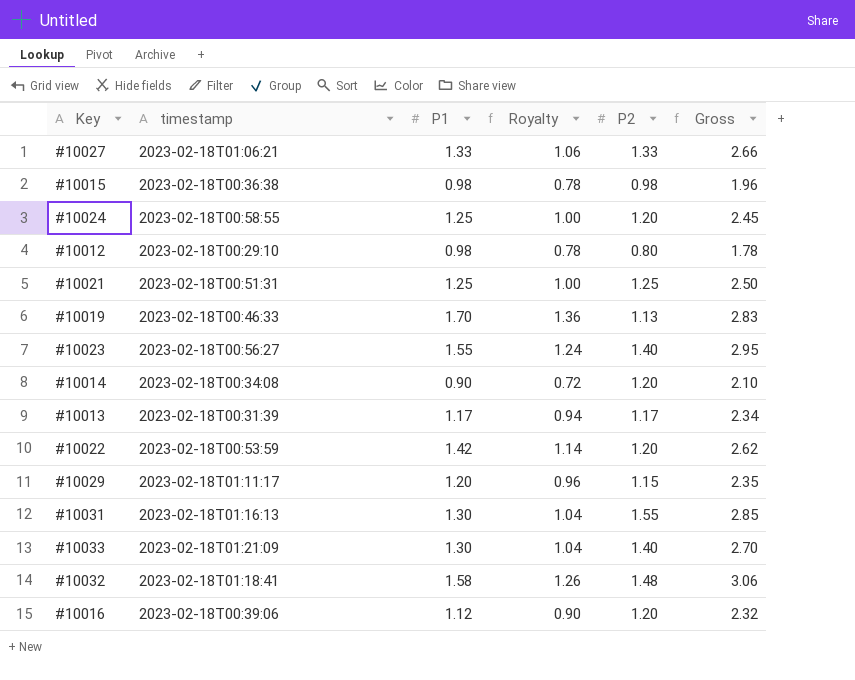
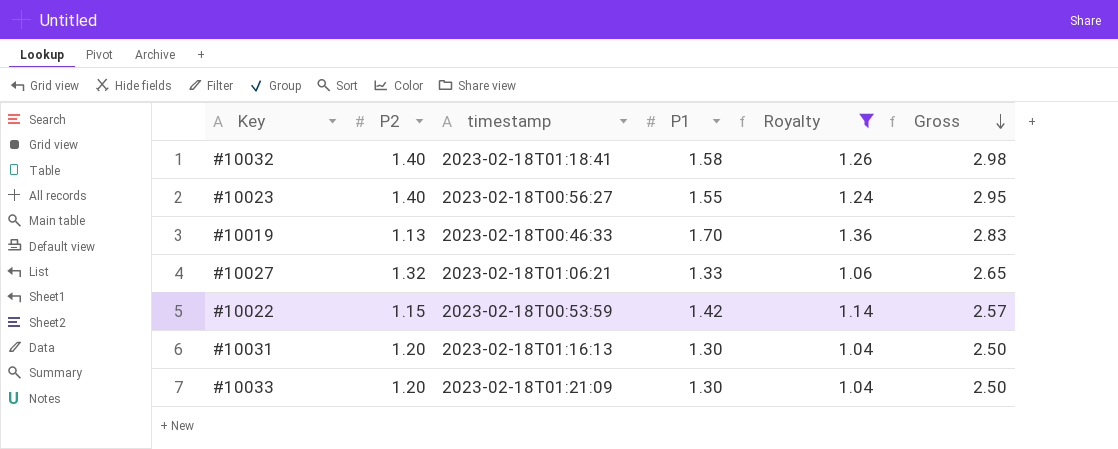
filter: none -> Royalty >= 1.04
row order: none -> Gross descending
column P2 | position: 5 -> 2
#10032 | P2: 1.48 -> 1.40
#10032 | Gross: 3.06 -> 2.98
#10027 | P2: 1.33 -> 1.32
#10027 | Gross: 2.66 -> 2.65
#10022 | P2: 1.20 -> 1.15
#10022 | Gross: 2.62 -> 2.57
#10031 | P2: 1.55 -> 1.20
#10031 | Gross: 2.85 -> 2.50
#10033 | P2: 1.40 -> 1.20
#10033 | Gross: 2.70 -> 2.50

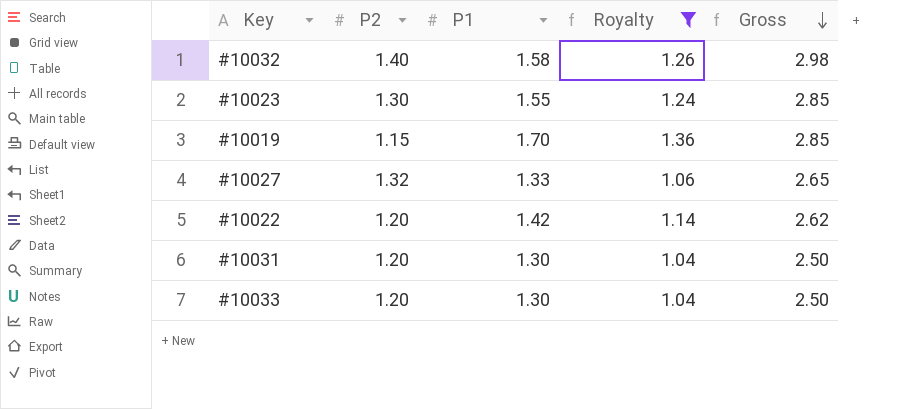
column timestamp | position: 3 -> none
#10023 | P2: 1.40 -> 1.30
#10023 | Gross: 2.95 -> 2.85
#10019 | P2: 1.13 -> 1.15
#10019 | Gross: 2.83 -> 2.85
#10022 | P2: 1.15 -> 1.20
#10022 | Gross: 2.57 -> 2.62

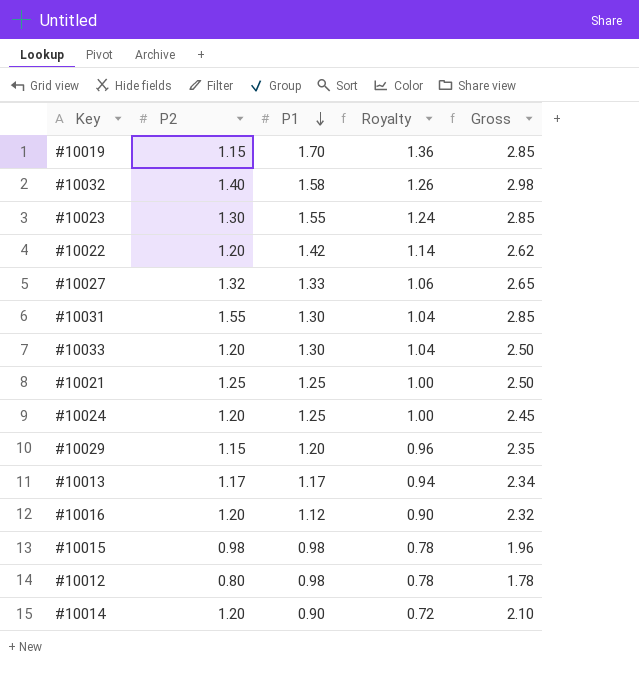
filter: Royalty >= 1.04 -> none
row order: Gross descending -> P1 descending
#10031 | P2: 1.20 -> 1.55
#10031 | Gross: 2.50 -> 2.85

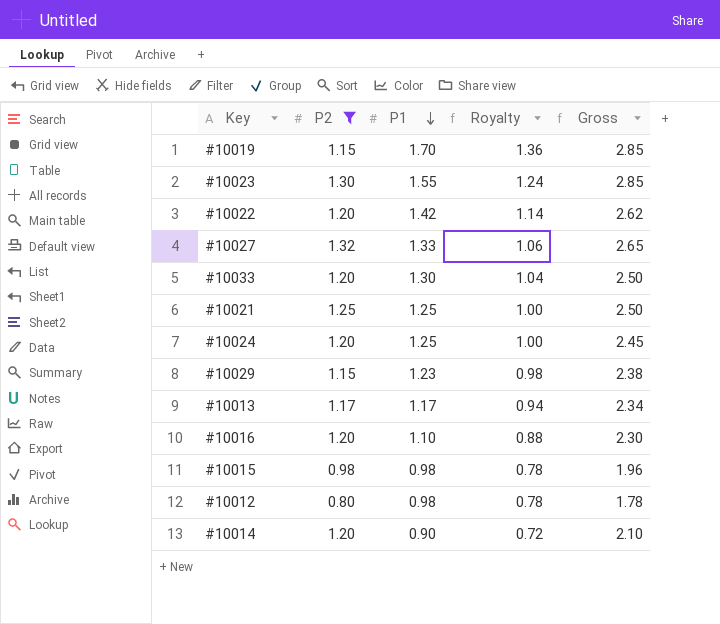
filter: none -> P2 <= 1.32
#10029 | P1: 1.20 -> 1.23
#10029 | Royalty: 0.96 -> 0.98
#10029 | Gross: 2.35 -> 2.38
#10016 | P1: 1.12 -> 1.10
#10016 | Royalty: 0.90 -> 0.88
#10016 | Gross: 2.32 -> 2.30

